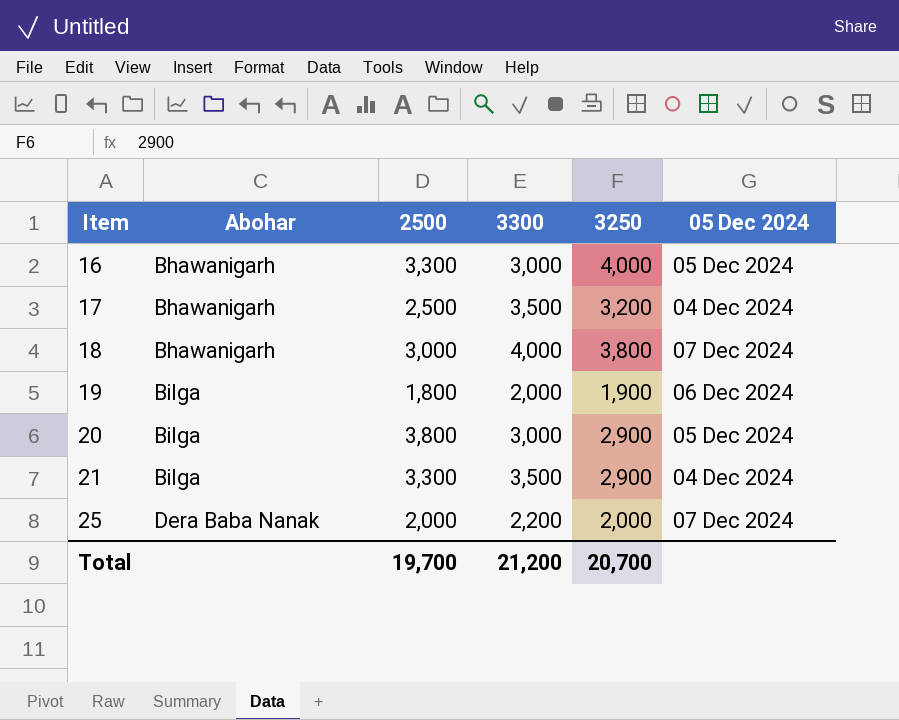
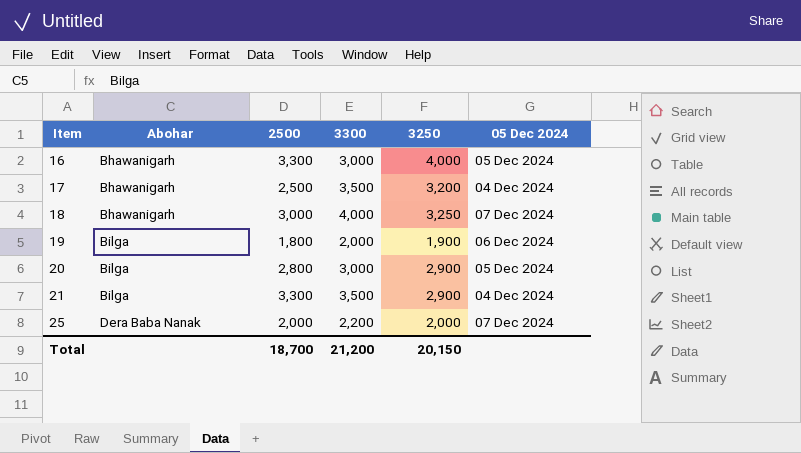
18 | 3250: 3,800 -> 3,250
20 | 2500: 3,800 -> 2,800
Total | 2500: 19,700 -> 18,700
Total | 3250: 20,700 -> 20,150

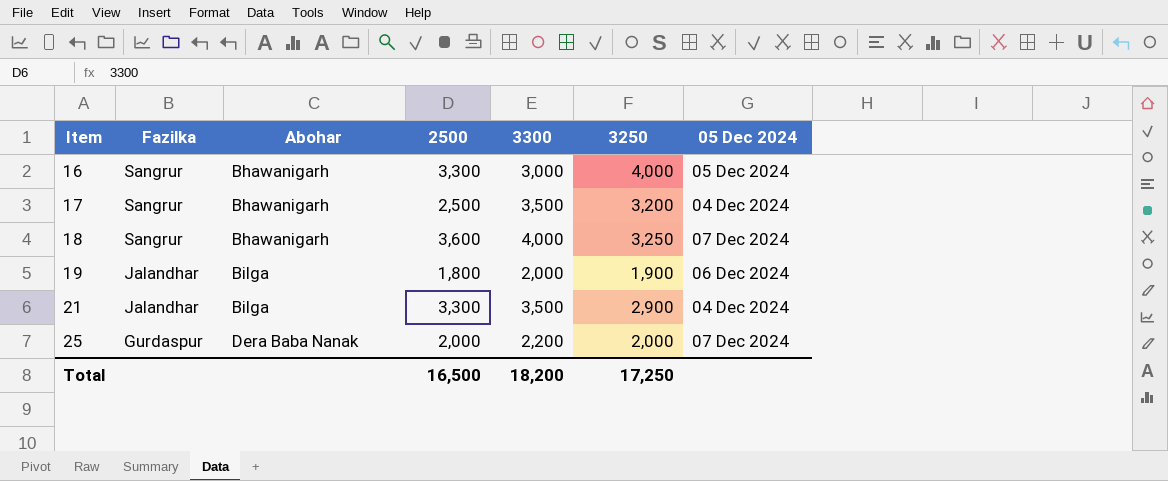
column Fazilka | position: none -> 2
row 20: Bilga | 2,800 | 3,000 | 2,900 | 05 Dec 2024 -> none
18 | 2500: 3,000 -> 3,600
Total | 2500: 18,700 -> 16,500
Total | 3300: 21,200 -> 18,200
Total | 3250: 20,150 -> 17,250

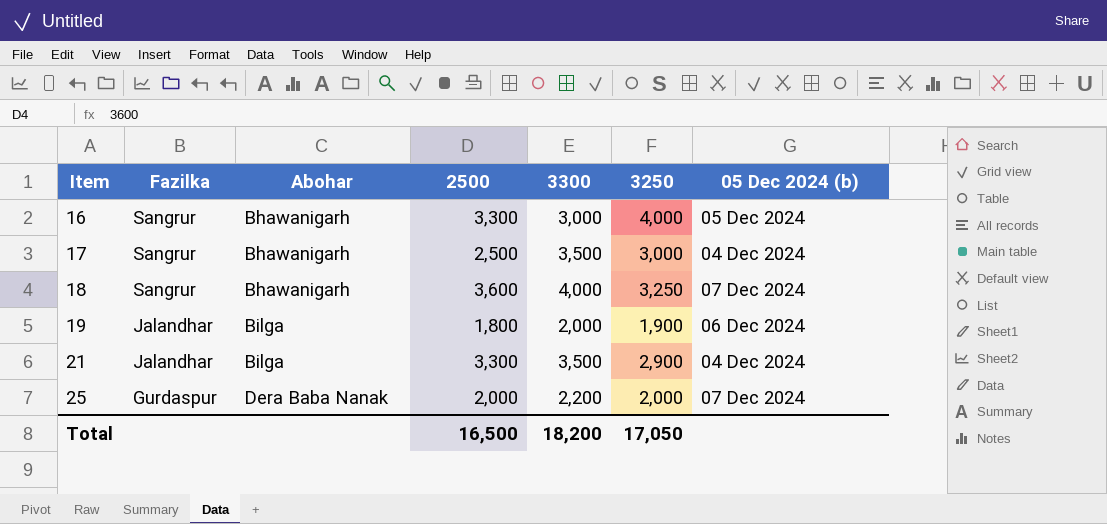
column name: 05 Dec 2024 -> 05 Dec 2024 (b)
17 | 3250: 3,200 -> 3,000
Total | 3250: 17,250 -> 17,050

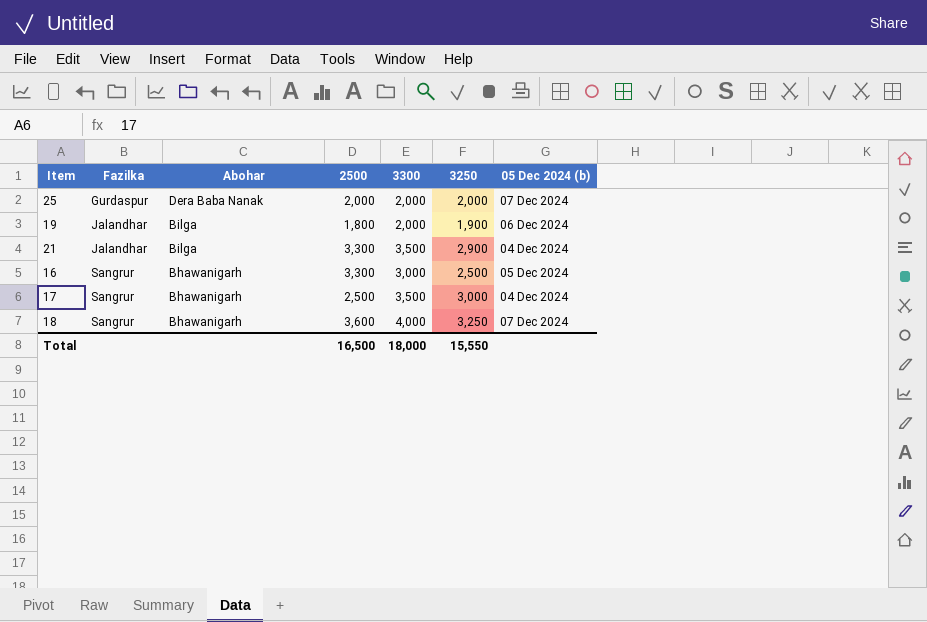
row order: Item ascending -> Fazilka ascending
25 | 3300: 2,200 -> 2,000
16 | 3250: 4,000 -> 2,500
Total | 3300: 18,200 -> 18,000
Total | 3250: 17,050 -> 15,550

